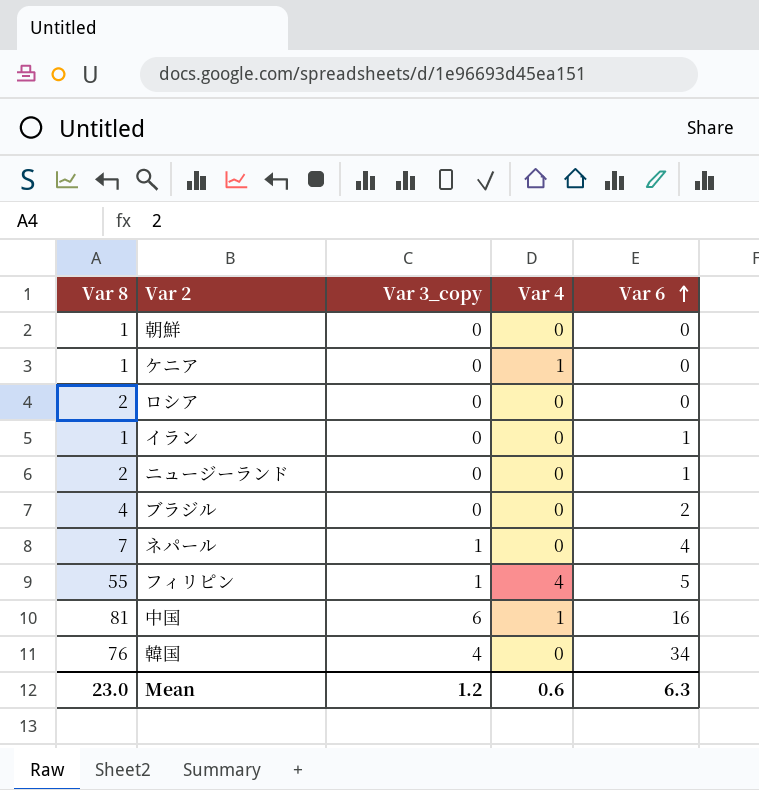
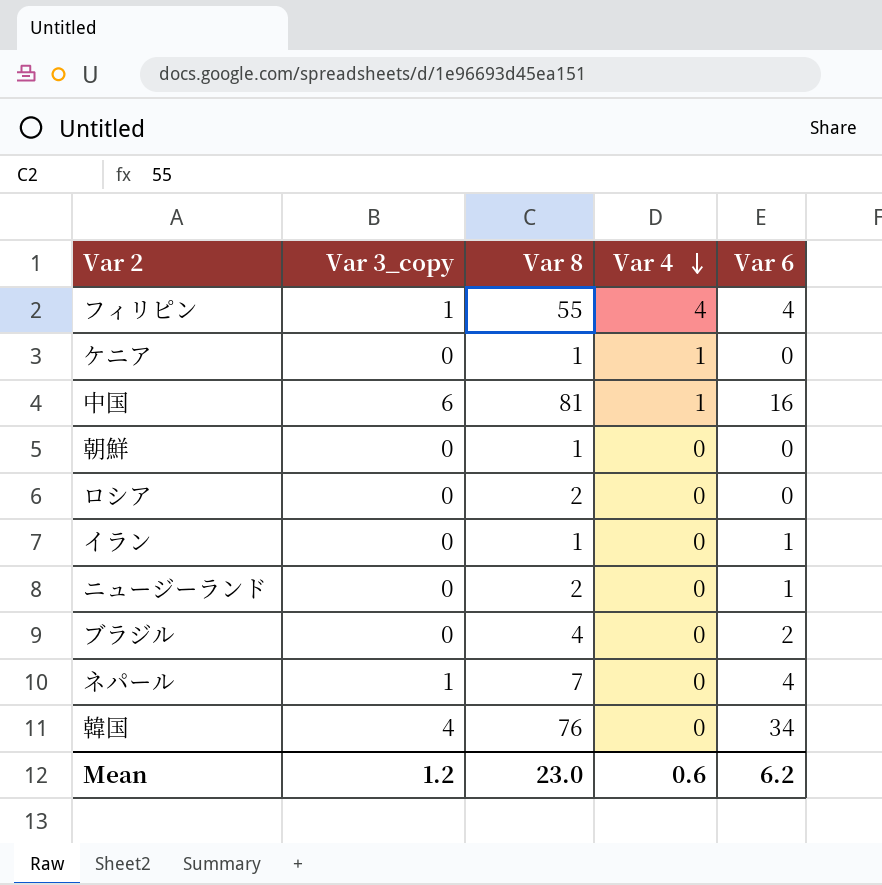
row order: Var 6 ascending -> Var 4 descending
column Var 8 | position: 1 -> 3
フィリピン | Var 6: 5 -> 4
Mean | Var 6: 6.3 -> 6.2

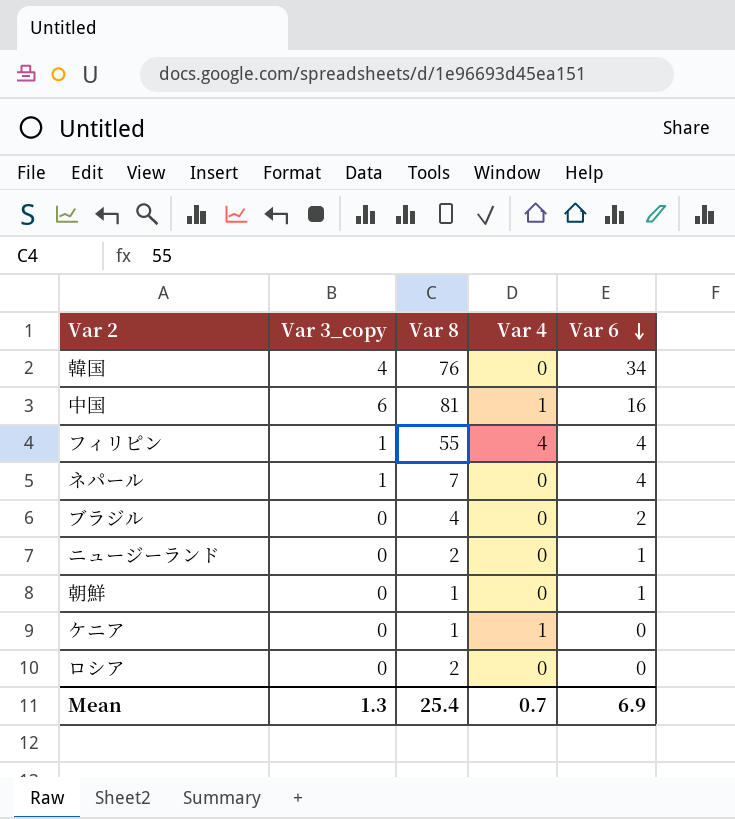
row order: Var 4 descending -> Var 6 descending
row イラン: 0 | 1 | 0 | 1 -> none
朝鮮 | Var 6: 0 -> 1
Mean | Var 3_copy: 1.2 -> 1.3
Mean | Var 8: 23.0 -> 25.4
Mean | Var 4: 0.6 -> 0.7
Mean | Var 6: 6.2 -> 6.9

